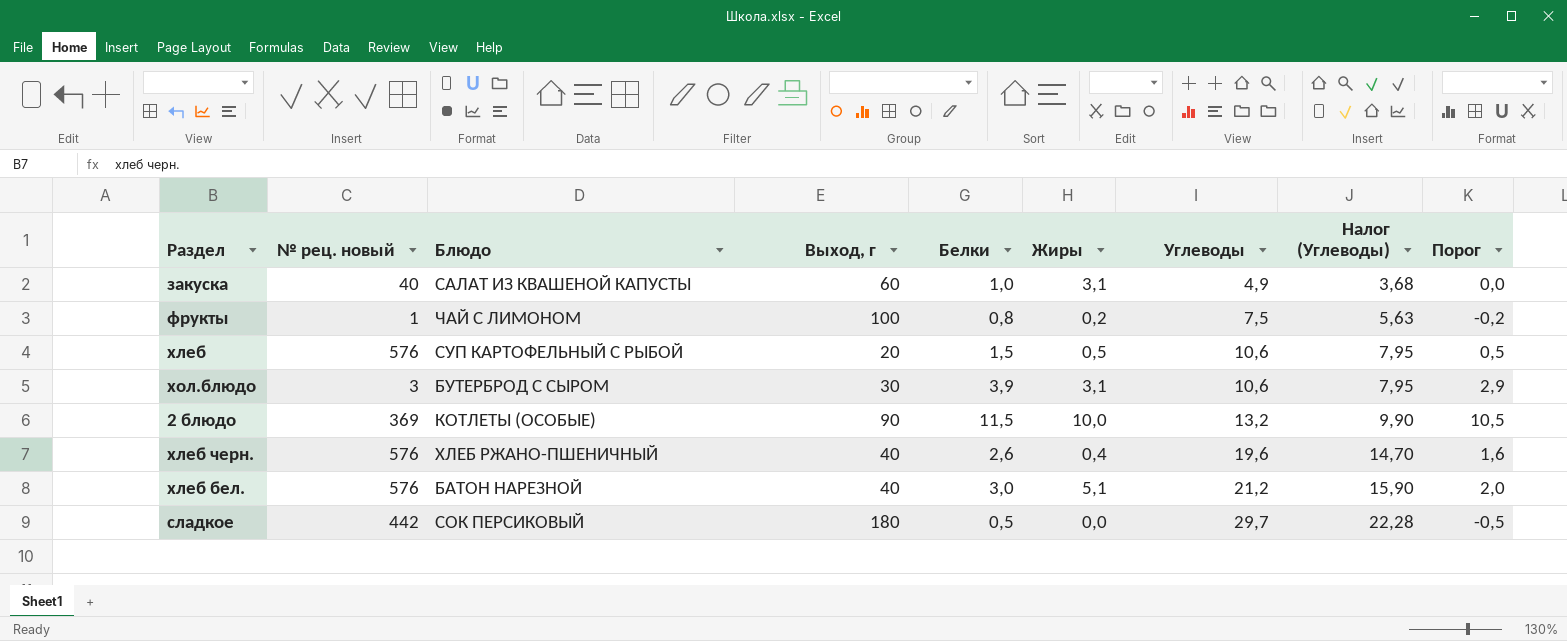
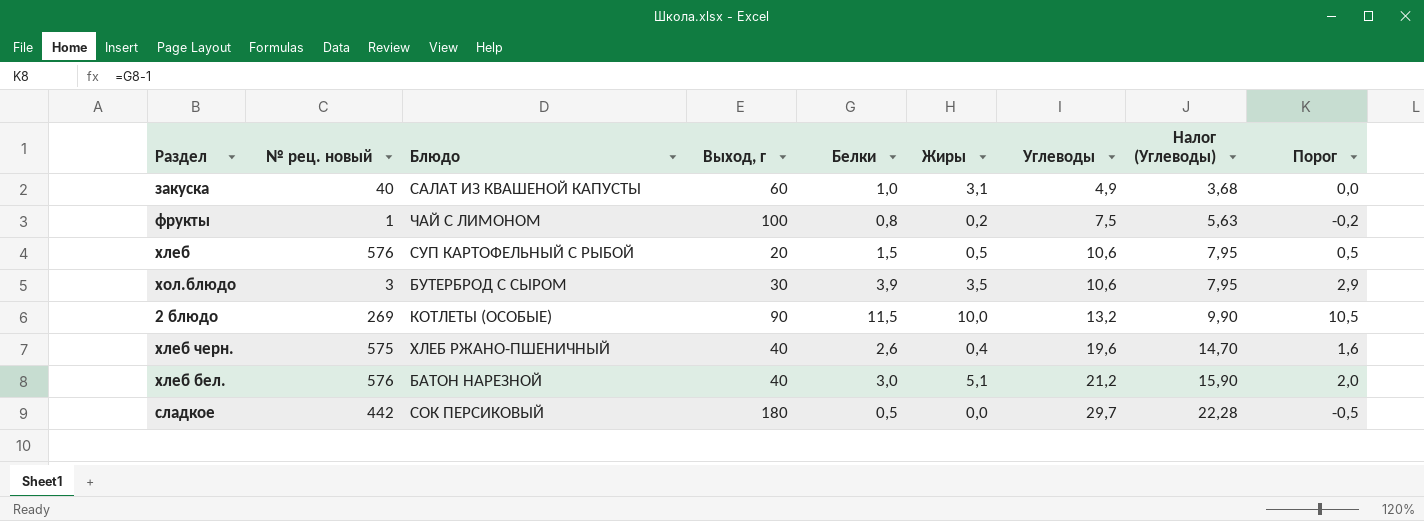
хол.блюдо | Жиры: 3,1 -> 3,5
2 блюдо | № рец. новый: 369 -> 269
хлеб черн. | № рец. новый: 576 -> 575

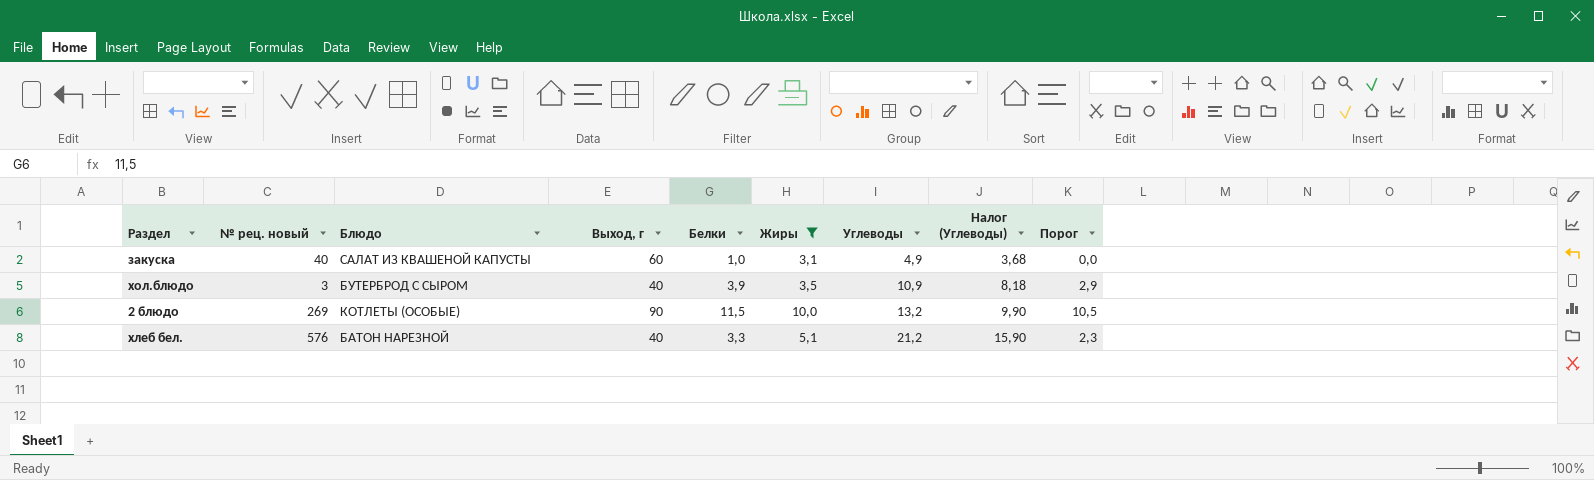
filter: none -> Жиры >= 3,1
хол.блюдо | Выход, г: 30 -> 40
хол.блюдо | Углеводы: 10,6 -> 10,9
хол.блюдо | Налог (Углеводы): 7,95 -> 8,18
хлеб бел. | Белки: 3,0 -> 3,3
хлеб бел. | Порог: 2,0 -> 2,3

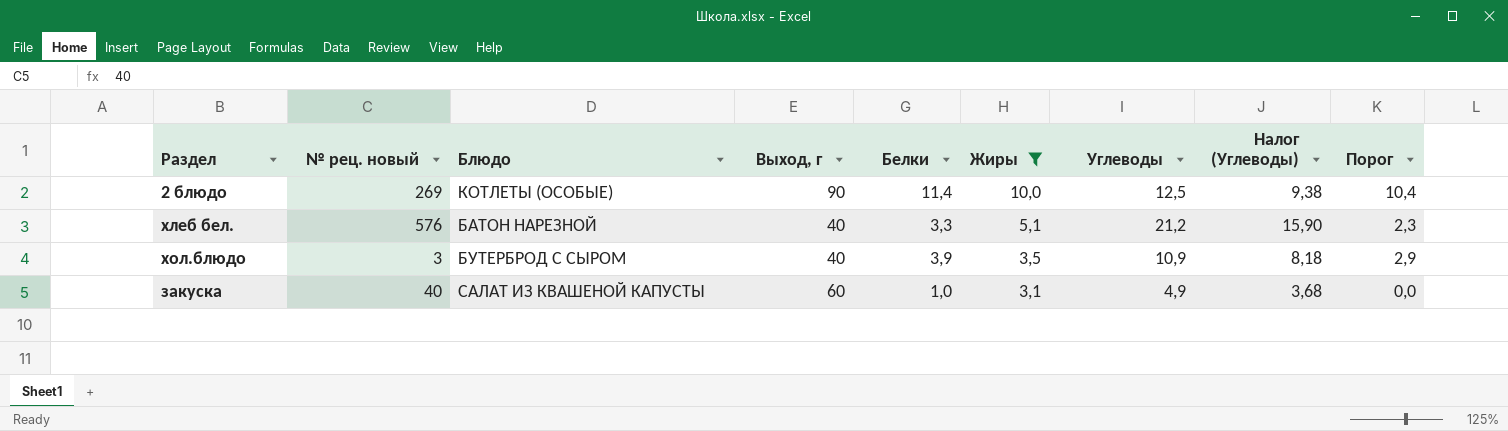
row order: Углеводы ascending -> Жиры descending
2 блюдо | Белки: 11,5 -> 11,4
2 блюдо | Углеводы: 13,2 -> 12,5
2 блюдо | Налог (Углеводы): 9,90 -> 9,38
2 блюдо | Порог: 10,5 -> 10,4

